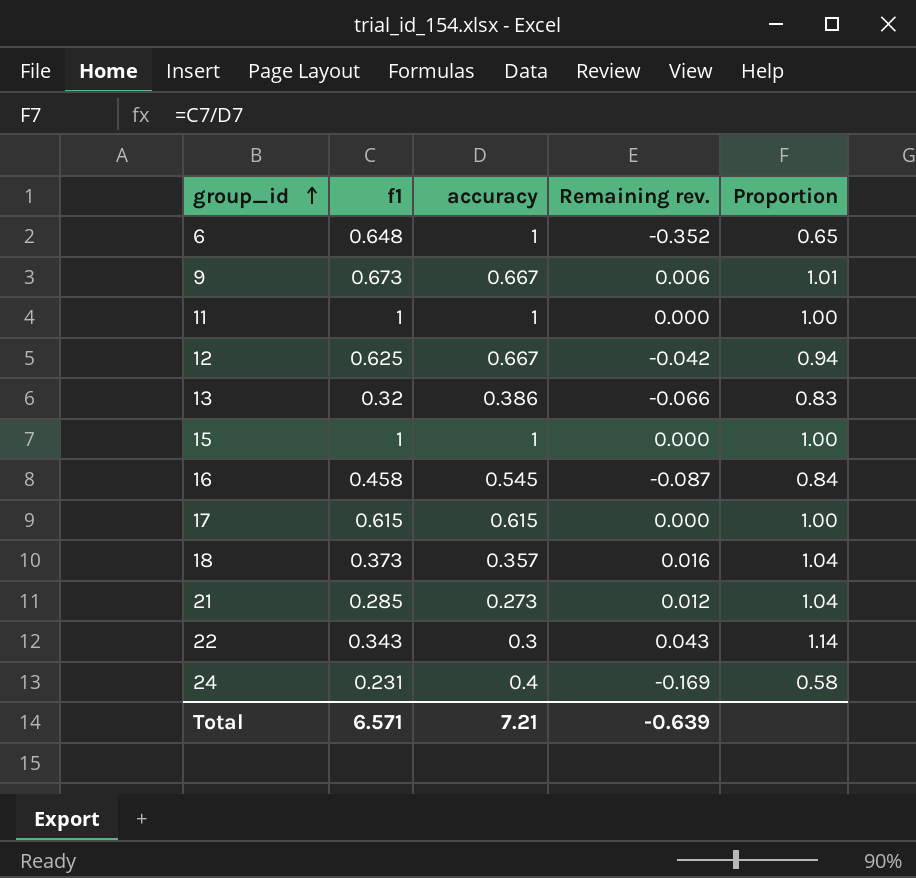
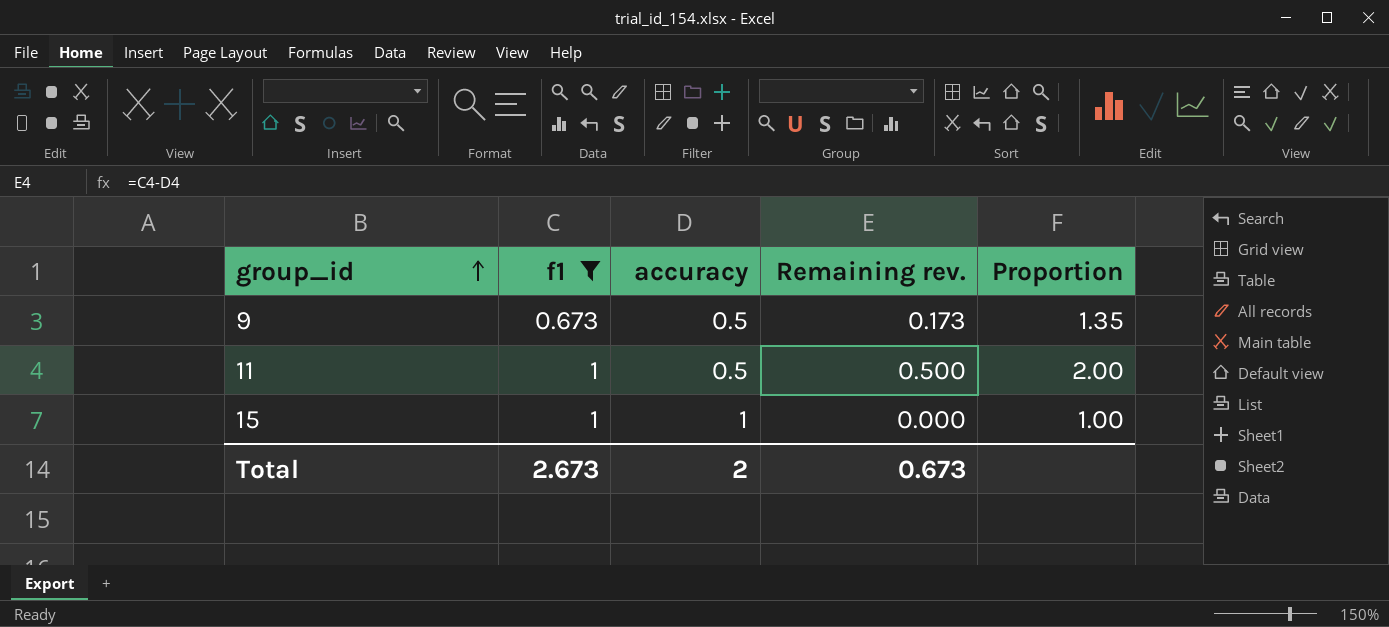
filter: none -> f1 >= 0.673
9 | accuracy: 0.667 -> 0.5
9 | Remaining rev.: 0.006 -> 0.173
9 | Proportion: 1.01 -> 1.35
11 | accuracy: 1 -> 0.5
11 | Remaining rev.: 0.000 -> 0.500
11 | Proportion: 1.00 -> 2.00
Total | f1: 6.571 -> 2.673
Total | accuracy: 7.21 -> 2
Total | Remaining rev.: -0.639 -> 0.673

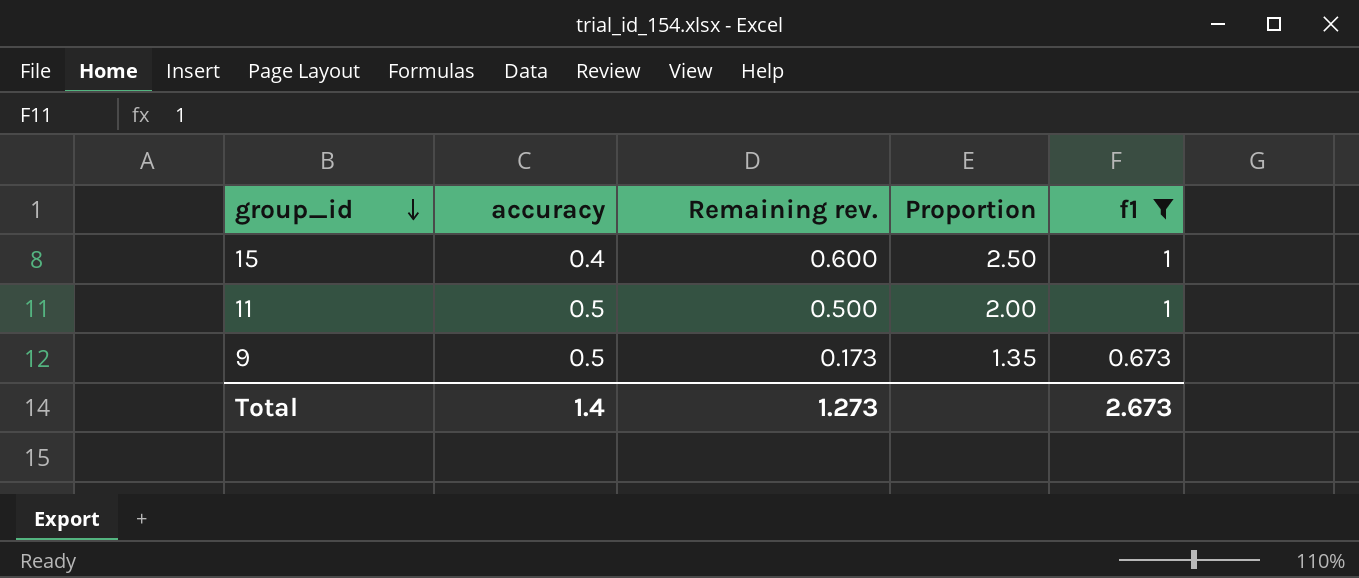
row order: group_id ascending -> group_id descending
column f1 | position: 2 -> 5
15 | accuracy: 1 -> 0.4
15 | Remaining rev.: 0.000 -> 0.600
15 | Proportion: 1.00 -> 2.50
Total | accuracy: 2 -> 1.4
Total | Remaining rev.: 0.673 -> 1.273

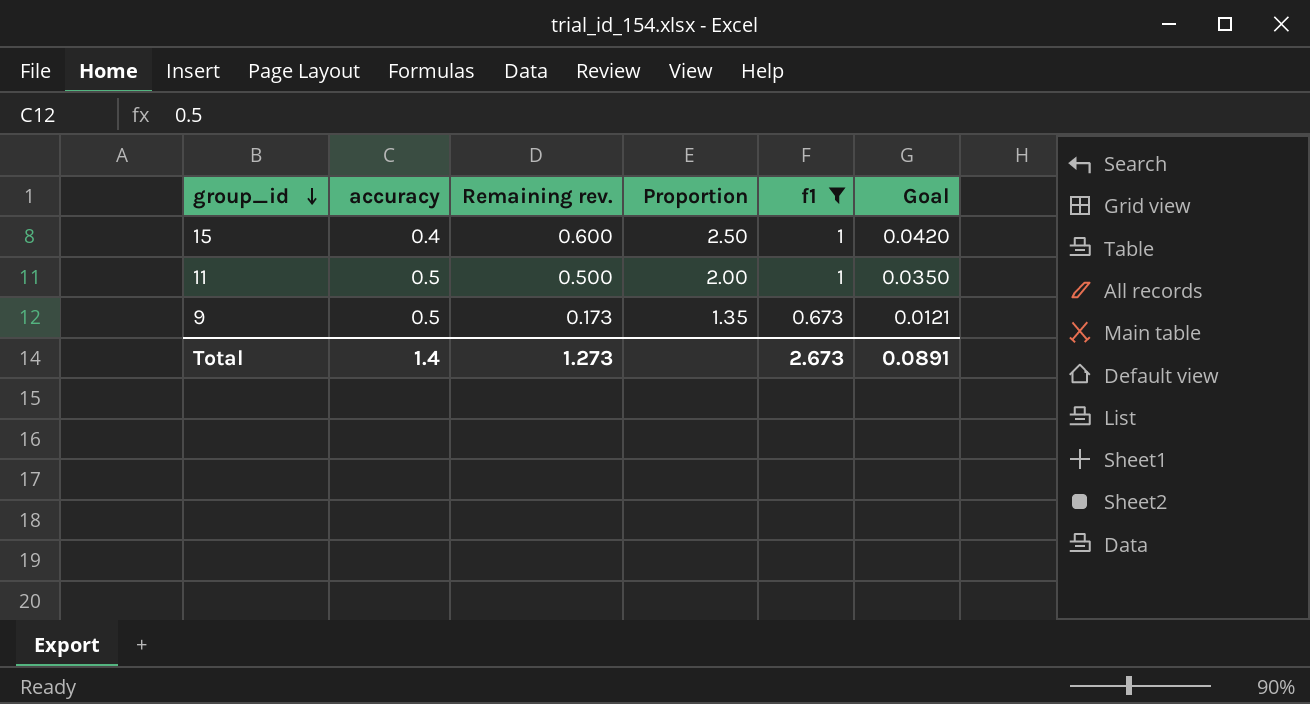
column Goal | formula: none -> [Remaining rev.] * 0.07

